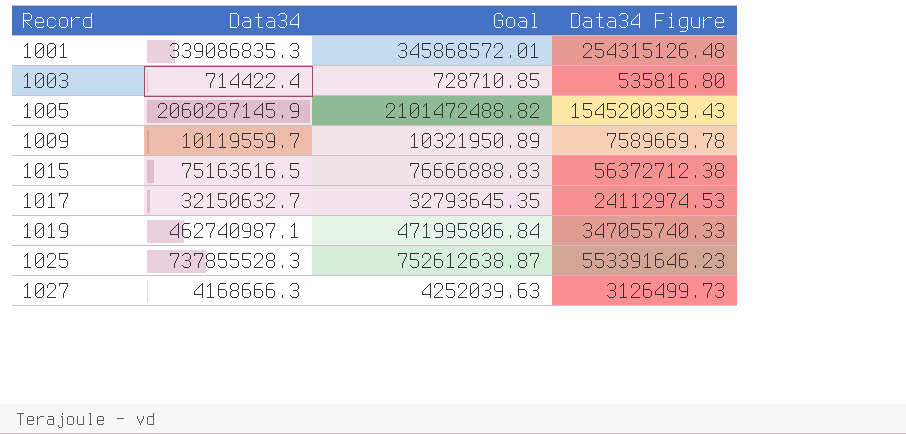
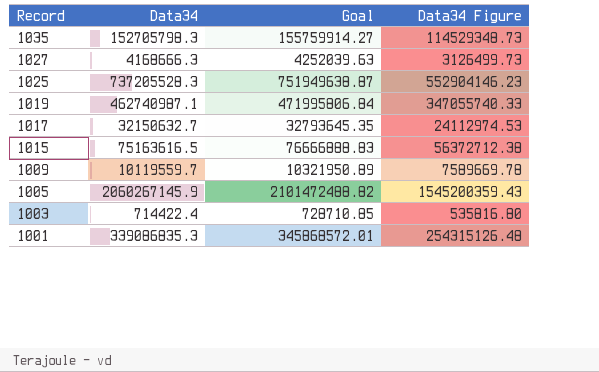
row order: Record ascending -> Record descending
row 1035: none -> 152705798.3 | 155759914.27 | 114529348.73
1025 | Data34: 737855528.3 -> 737205528.3
1025 | Goal: 752612638.87 -> 751949638.87
1025 | Data34 Figure: 553391646.23 -> 552904146.23

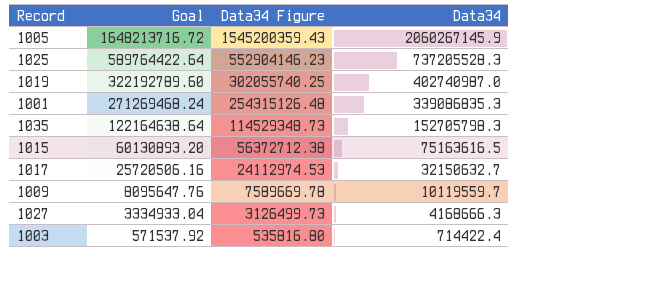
row order: Record descending -> Goal descending
column Goal | formula: [Data34] * 1.02 -> [Data34] * 0.8
column Data34 | position: 2 -> 4
1019 | Data34 Figure: 347055740.33 -> 302055740.25
1019 | Data34: 462740987.1 -> 402740987.0

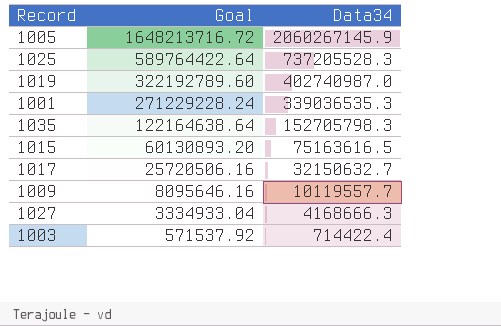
column Data34 Figure | formula: [Data34] * 0.75 -> none
1001 | Goal: 271269468.24 -> 271229228.24
1001 | Data34: 339086835.3 -> 339036535.3
1009 | Goal: 8095647.76 -> 8095646.16
1009 | Data34: 10119559.7 -> 10119557.7

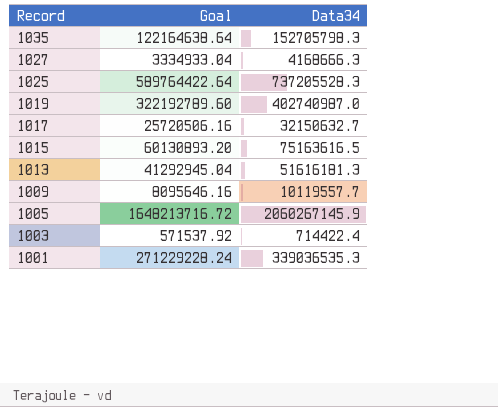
row order: Goal descending -> Record descending
row 1013: none -> 41292945.04 | 51616181.3

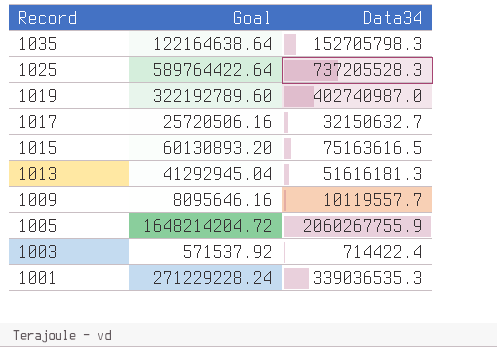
row 1027: 3334933.04 | 4168666.3 -> none
1005 | Goal: 1648213716.72 -> 1648214204.72
1005 | Data34: 2060267145.9 -> 2060267755.9

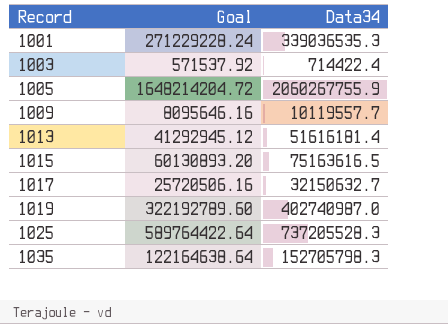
row order: Record descending -> Record ascending
1013 | Goal: 41292945.04 -> 41292945.12
1013 | Data34: 51616181.3 -> 51616181.4

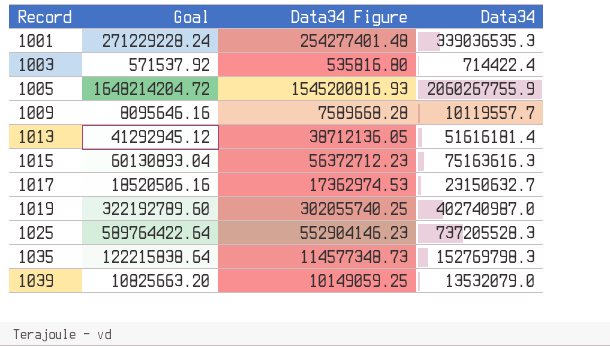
column Data34 Figure | formula: none -> [Data34] * 0.75
1015 | Goal: 60130893.20 -> 60130893.04
1015 | Data34: 75163616.5 -> 75163616.3
1017 | Goal: 25720506.16 -> 18520506.16
1017 | Data34: 32150632.7 -> 23150632.7
1035 | Goal: 122164638.64 -> 122215838.64
1035 | Data34: 152705798.3 -> 152769798.3
row 1039: none -> 10825663.20 | 10149059.25 | 13532079.0

